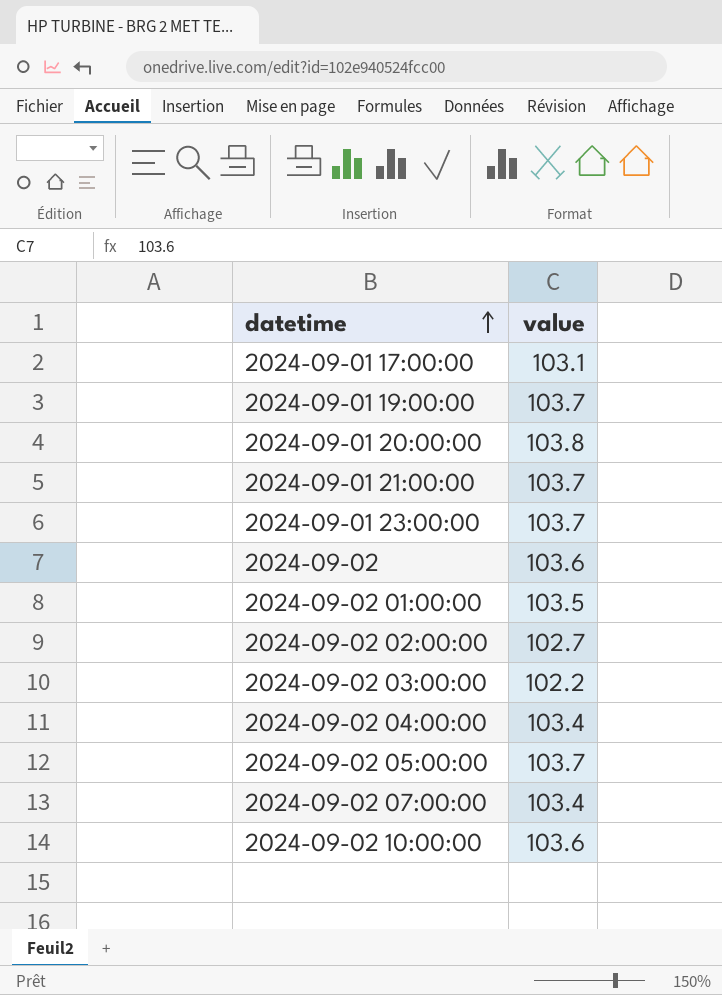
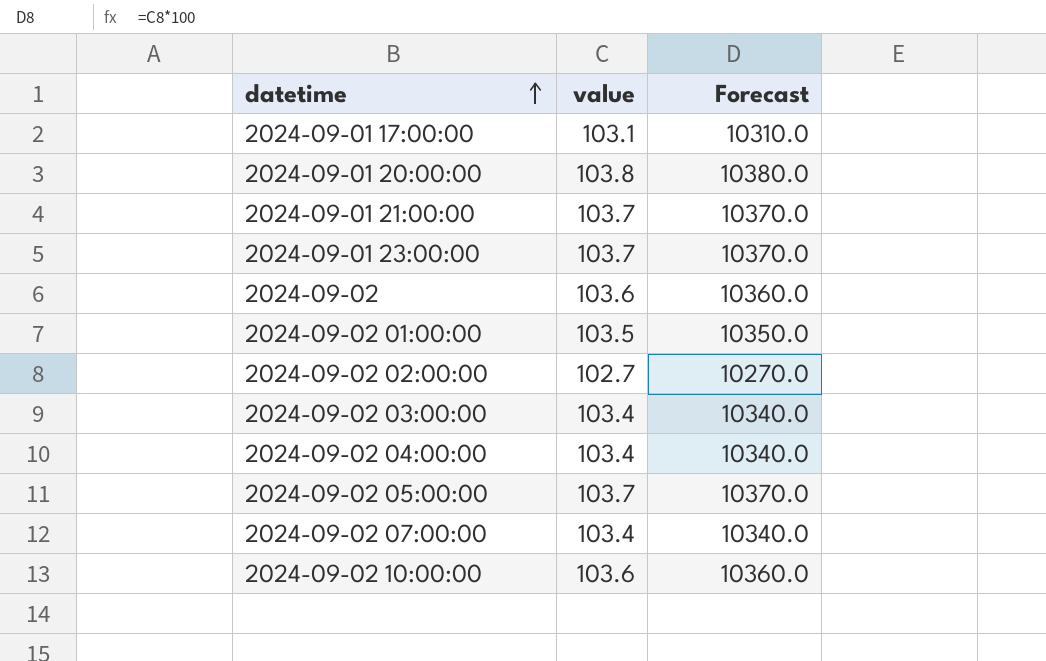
column Forecast | formula: none -> [value] * 100
row 2024-09-01 19:00:00: 103.7 -> none
2024-09-02 03:00:00 | value: 102.2 -> 103.4

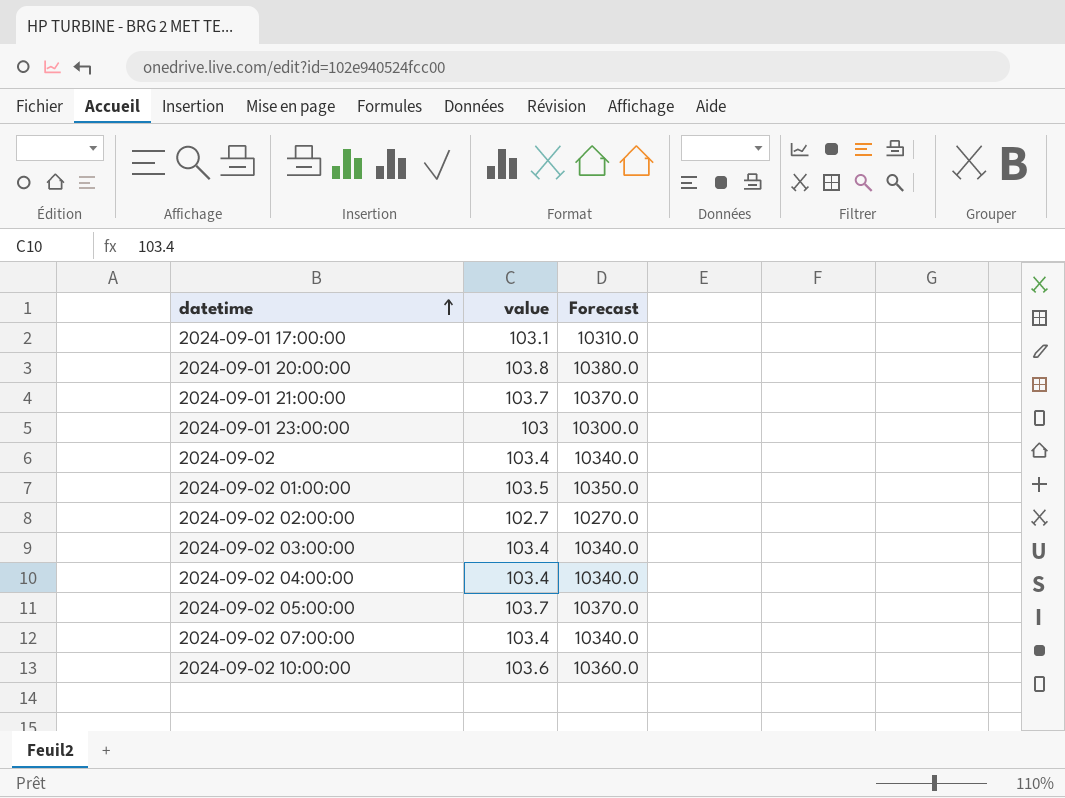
2024-09-01 23:00:00 | value: 103.7 -> 103
2024-09-01 23:00:00 | Forecast: 10370.0 -> 10300.0
2024-09-02 | value: 103.6 -> 103.4
2024-09-02 | Forecast: 10360.0 -> 10340.0

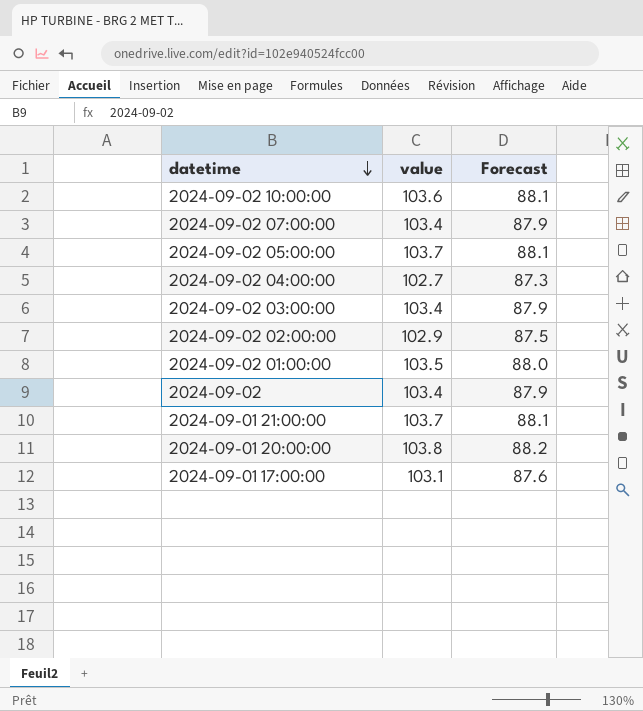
row order: datetime ascending -> datetime descending
column Forecast | formula: [value] * 100 -> [value] * 0.85
row 2024-09-01 23:00:00: 103 | 10300.0 -> none
2024-09-02 04:00:00 | value: 103.4 -> 102.7
2024-09-02 02:00:00 | value: 102.7 -> 102.9

